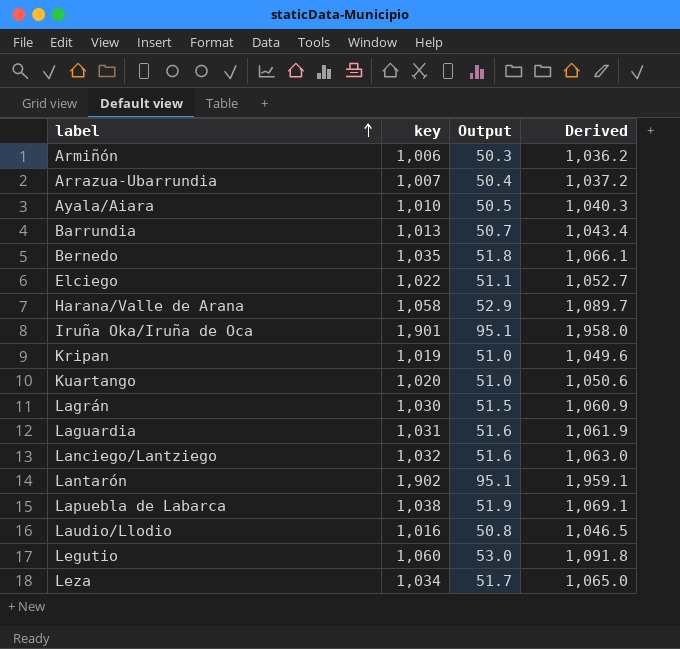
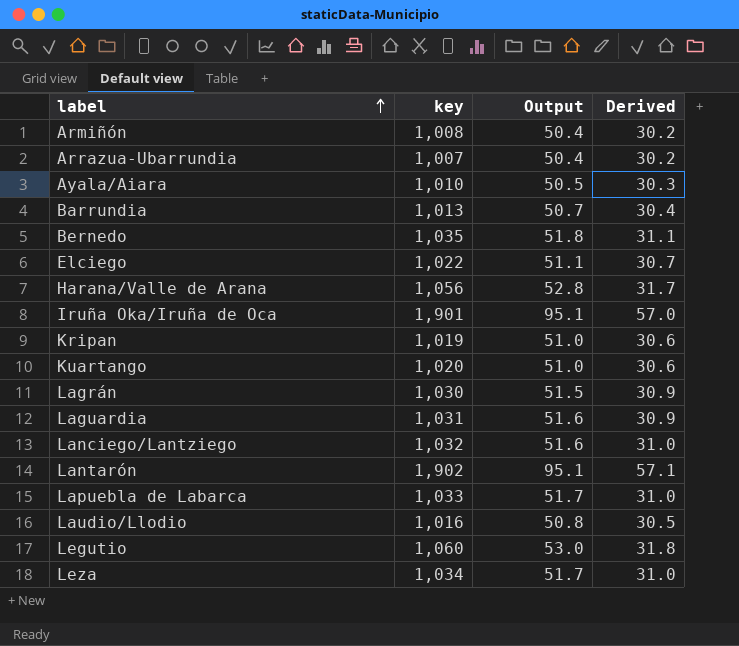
column Derived | formula: [key] * 1.03 -> [key] * 0.03
Armiñón | key: 1,006 -> 1,008
Armiñón | Output: 50.3 -> 50.4
Harana/Valle de Arana | key: 1,058 -> 1,056
Harana/Valle de Arana | Output: 52.9 -> 52.8
Lapuebla de Labarca | key: 1,038 -> 1,033
Lapuebla de Labarca | Output: 51.9 -> 51.7

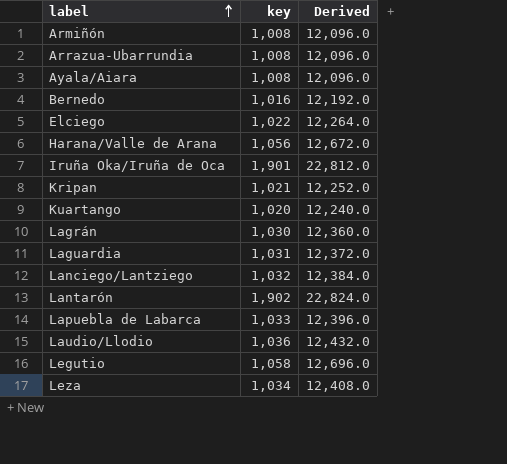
column Output | formula: [key] * 0.05 -> none
column Derived | formula: [key] * 0.03 -> [key] * 12
row Barrundia: 1,013 | 50.7 | 30.4 -> none
Arrazua-Ubarrundia | key: 1,007 -> 1,008
Ayala/Aiara | key: 1,010 -> 1,008
Bernedo | key: 1,035 -> 1,016
Kripan | key: 1,019 -> 1,021
Laudio/Llodio | key: 1,016 -> 1,036
Legutio | key: 1,060 -> 1,058

